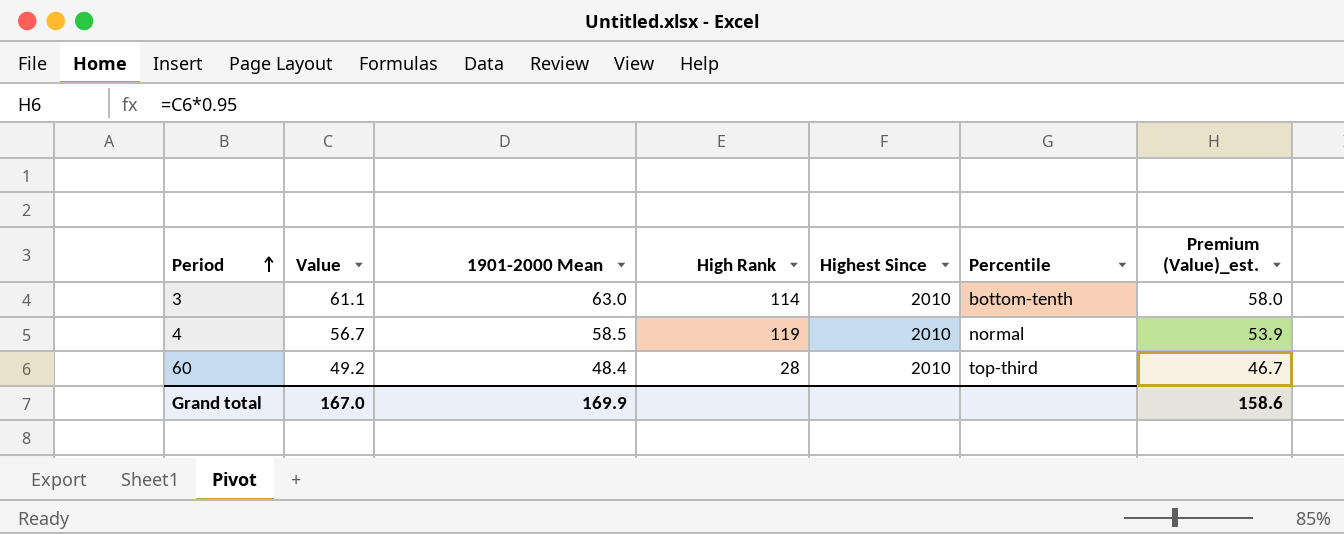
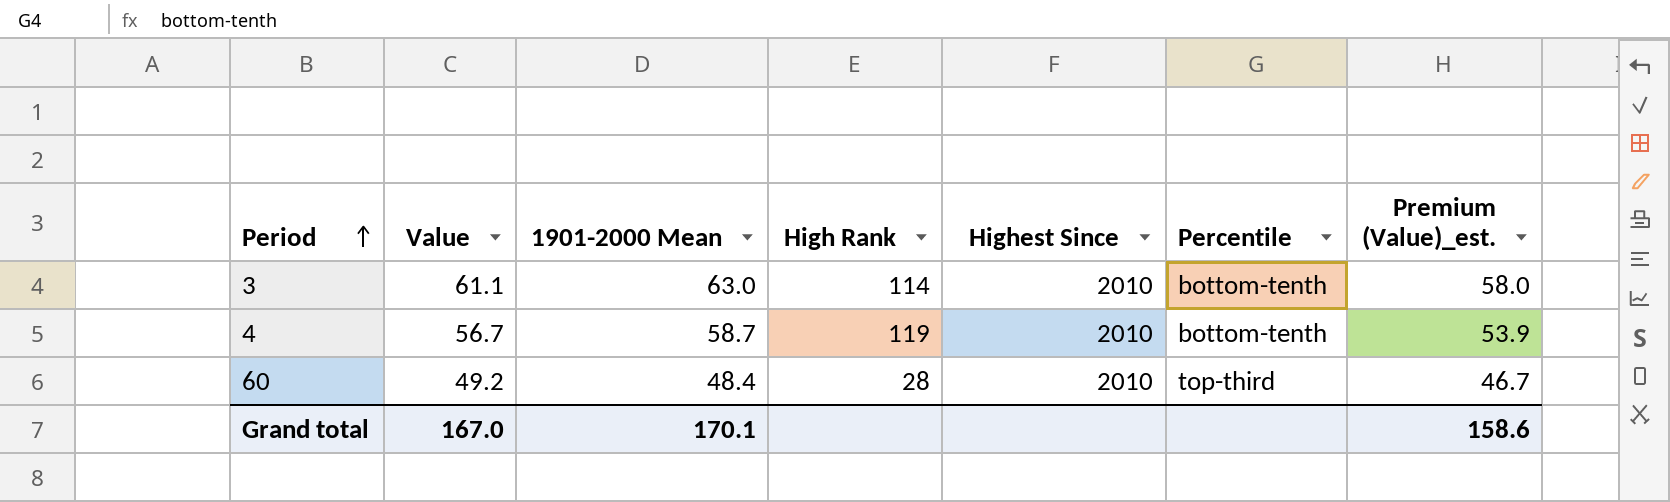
4 | 1901-2000 Mean: 58.5 -> 58.7
4 | Percentile: normal -> bottom-tenth
Grand total | 1901-2000 Mean: 169.9 -> 170.1

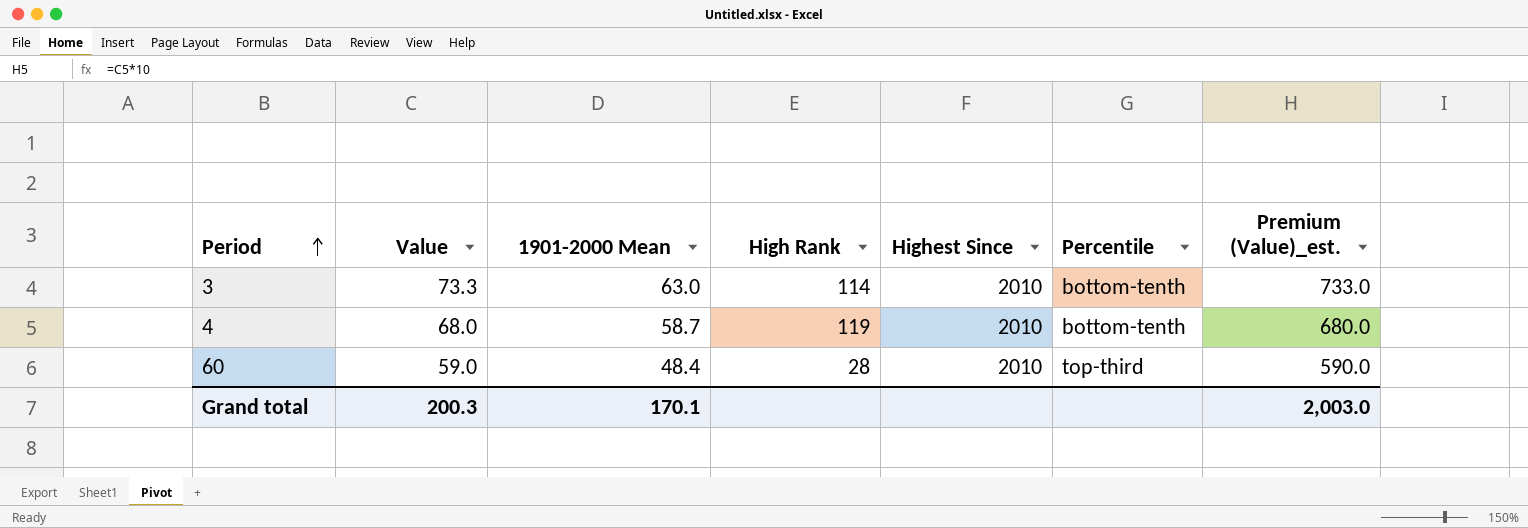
column Premium (Value)_est. | formula: [Value] * 0.95 -> [Value] * 10
3 | Value: 61.1 -> 73.3
4 | Value: 56.7 -> 68.0
60 | Value: 49.2 -> 59.0
Grand total | Value: 167.0 -> 200.3
Grand total | Premium (Value)_est.: 158.6 -> 2,003.0

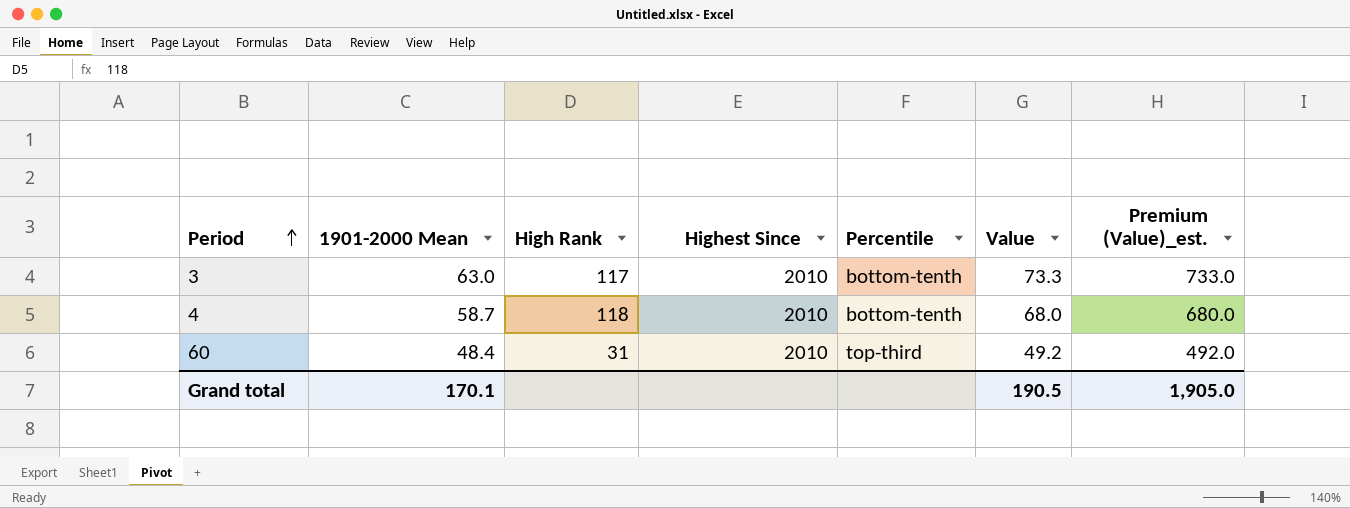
column Value | position: 2 -> 6
3 | High Rank: 114 -> 117
4 | High Rank: 119 -> 118
60 | High Rank: 28 -> 31
60 | Value: 59.0 -> 49.2
60 | Premium (Value)_est.: 590.0 -> 492.0
Grand total | Value: 200.3 -> 190.5
Grand total | Premium (Value)_est.: 2,003.0 -> 1,905.0

